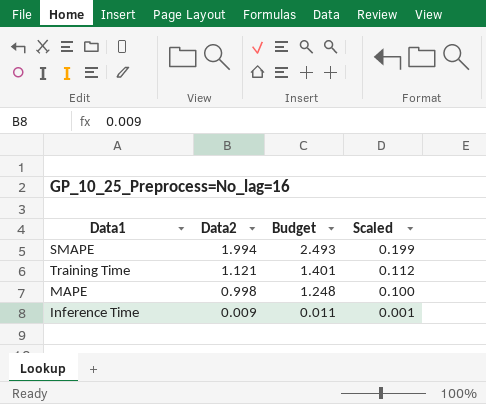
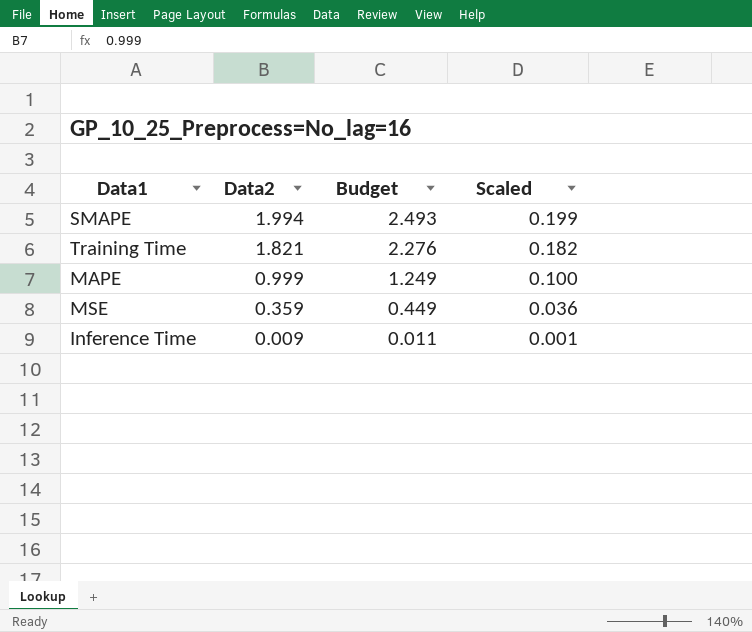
Training Time | Data2: 1.121 -> 1.821
Training Time | Budget: 1.401 -> 2.276
Training Time | Scaled: 0.112 -> 0.182
MAPE | Data2: 0.998 -> 0.999
MAPE | Budget: 1.248 -> 1.249
row MSE: none -> 0.359 | 0.449 | 0.036

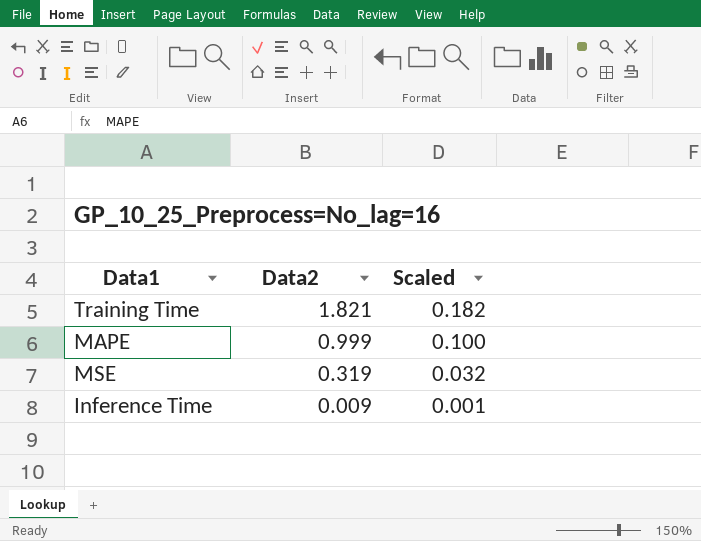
column Budget | formula: [Data2] * 1.25 -> none
row SMAPE: 1.994 | 2.493 | 0.199 -> none
MSE | Data2: 0.359 -> 0.319
MSE | Scaled: 0.036 -> 0.032

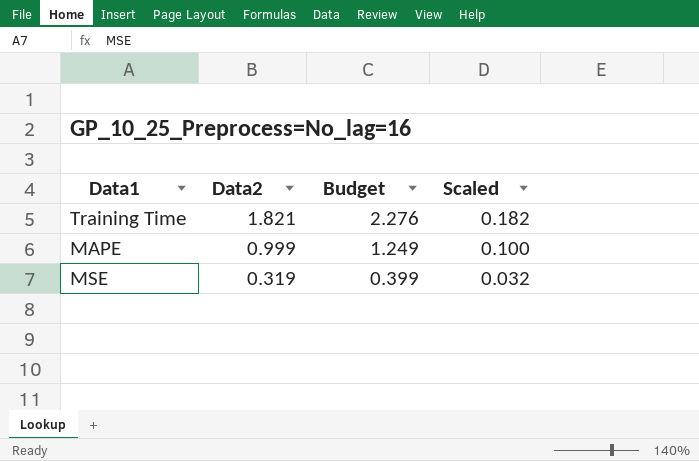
column Budget | formula: none -> [Data2] * 1.25
row Inference Time: 0.009 | 0.001 -> none

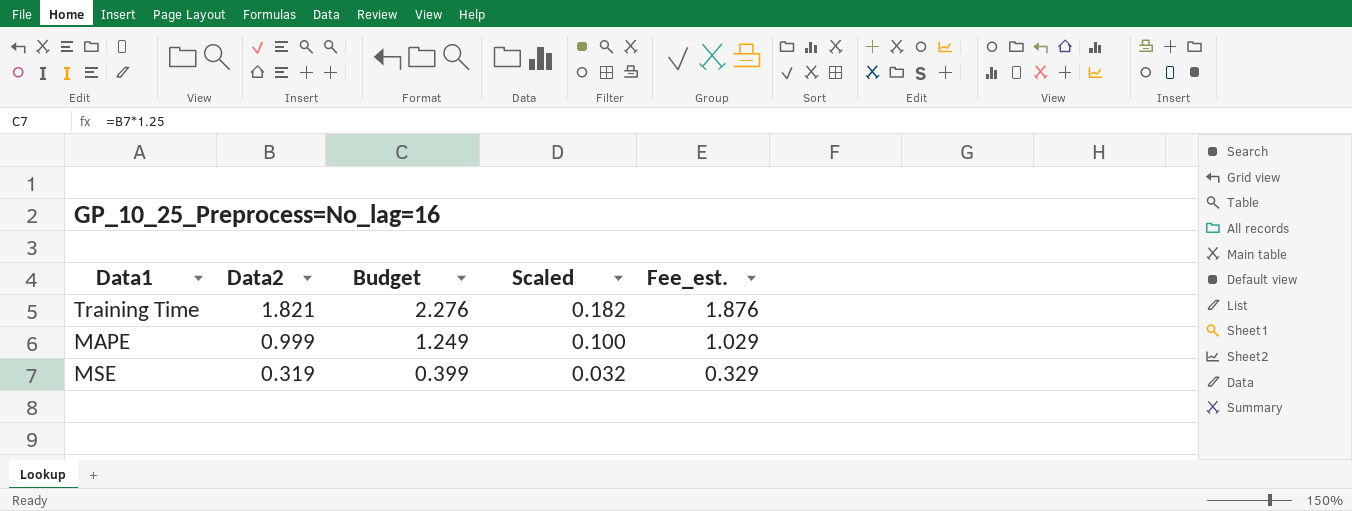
column Fee_est. | formula: none -> [Data2] * 1.03

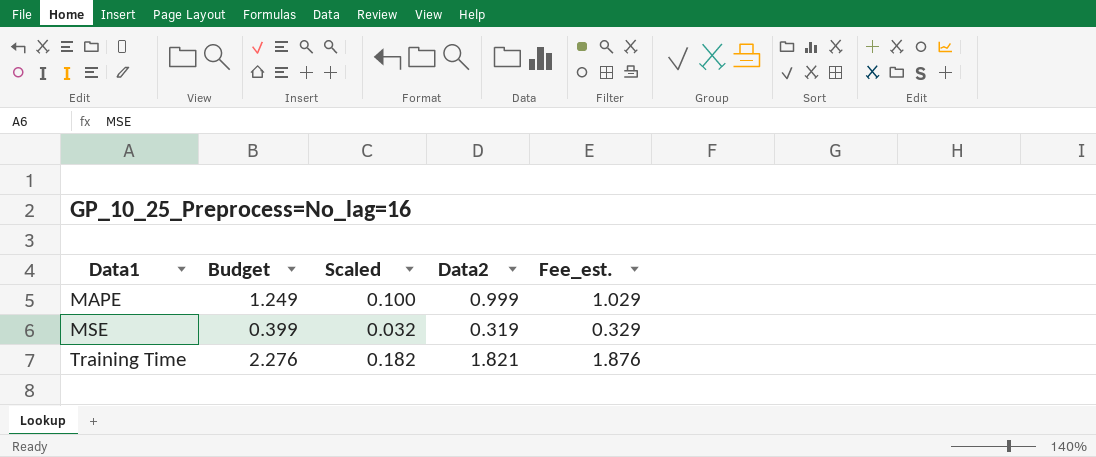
row order: Data2 descending -> Data1 ascending
column Data2 | position: 2 -> 4

